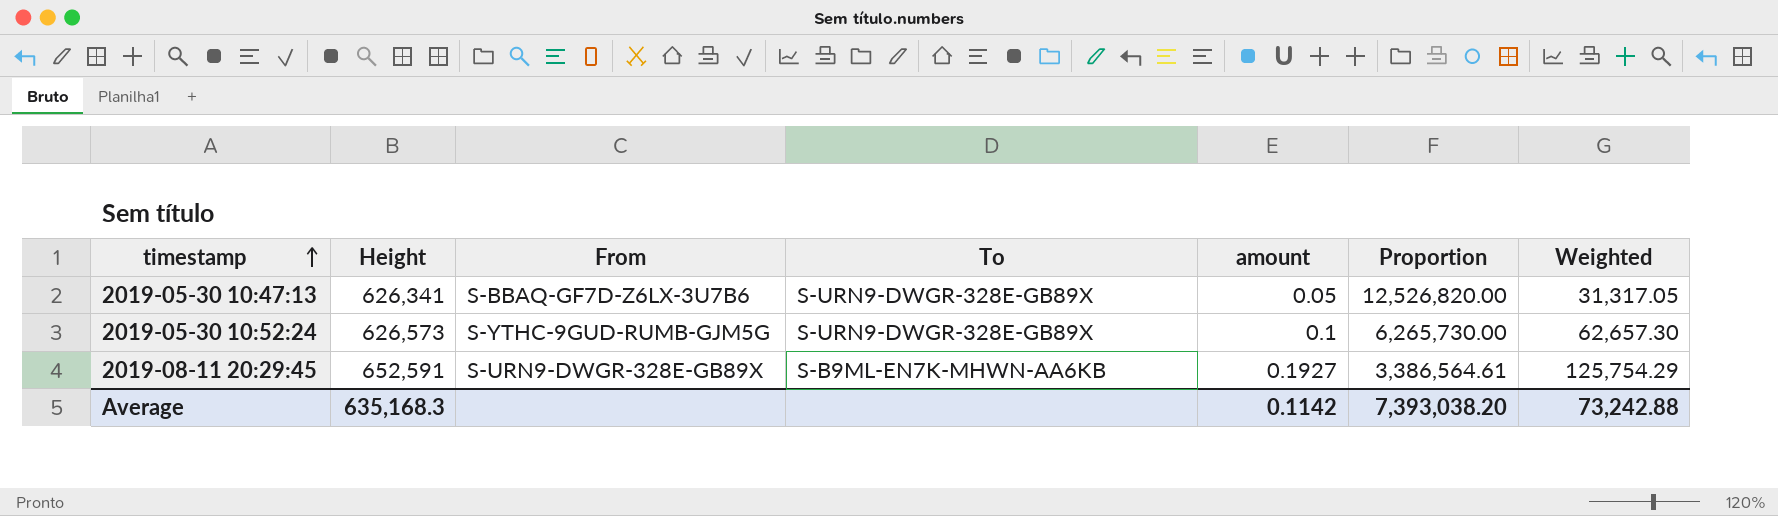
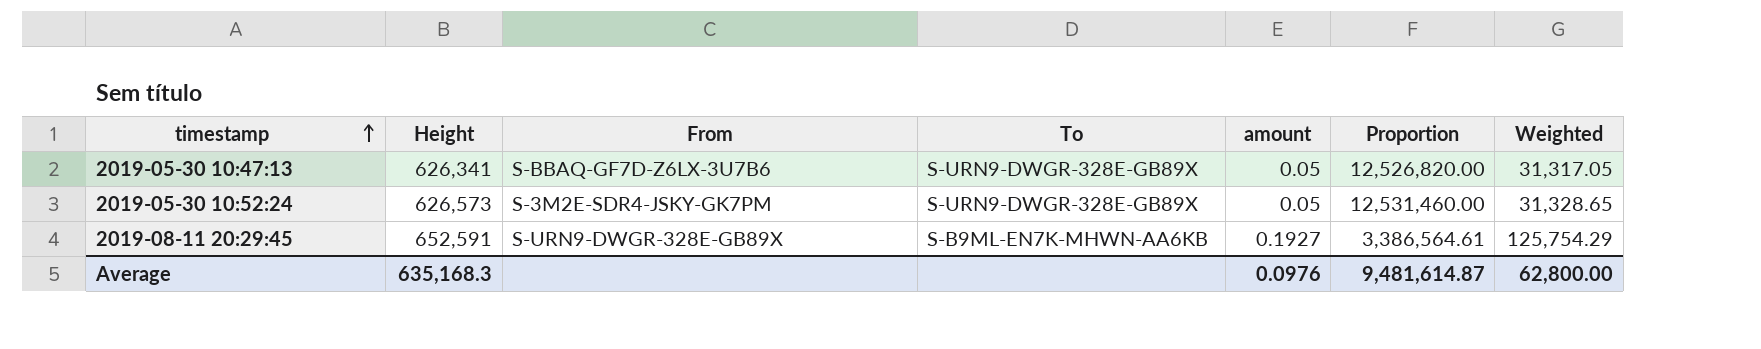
2019-05-30 10:52:24 | From: S-YTHC-9GUD-RUMB-GJM5G -> S-3M2E-SDR4-JSKY-GK7PM
2019-05-30 10:52:24 | amount: 0.1 -> 0.05
2019-05-30 10:52:24 | Proportion: 6,265,730.00 -> 12,531,460.00
2019-05-30 10:52:24 | Weighted: 62,657.30 -> 31,328.65
Average | amount: 0.1142 -> 0.0976
Average | Proportion: 7,393,038.20 -> 9,481,614.87
Average | Weighted: 73,242.88 -> 62,800.00

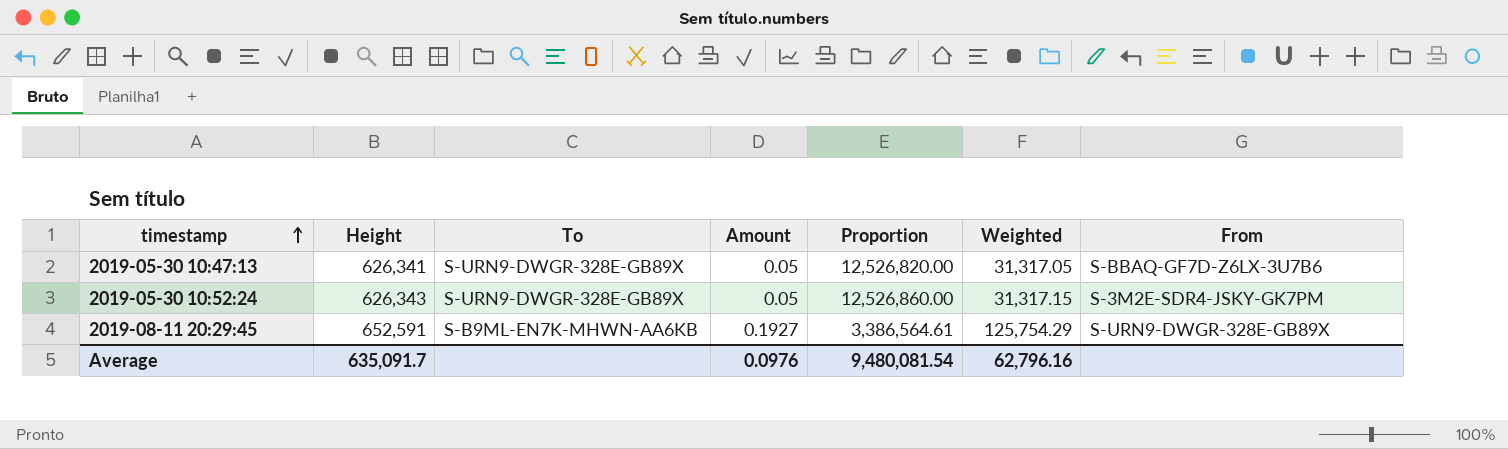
column name: amount -> Amount
column From | position: 3 -> 7
2019-05-30 10:52:24 | Height: 626,573 -> 626,343
2019-05-30 10:52:24 | Proportion: 12,531,460.00 -> 12,526,860.00
2019-05-30 10:52:24 | Weighted: 31,328.65 -> 31,317.15
Average | Height: 635,168.3 -> 635,091.7
Average | Proportion: 9,481,614.87 -> 9,480,081.54
Average | Weighted: 62,800.00 -> 62,796.16

